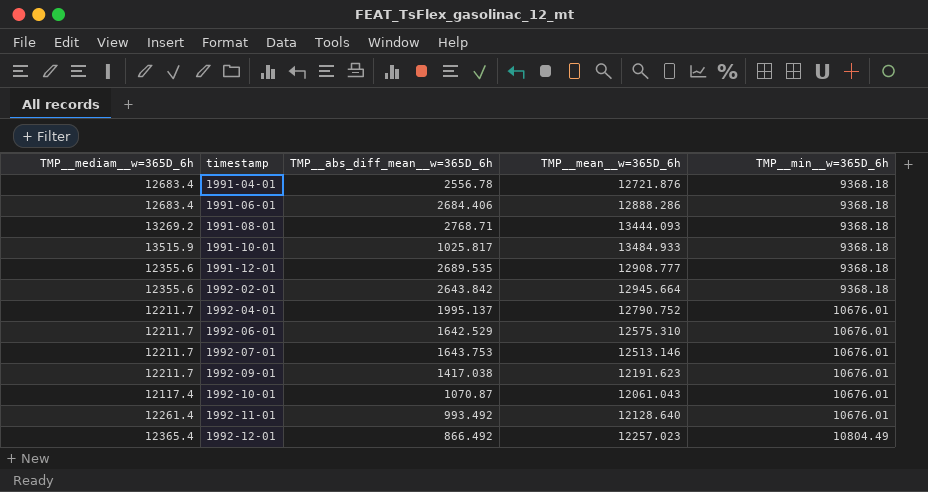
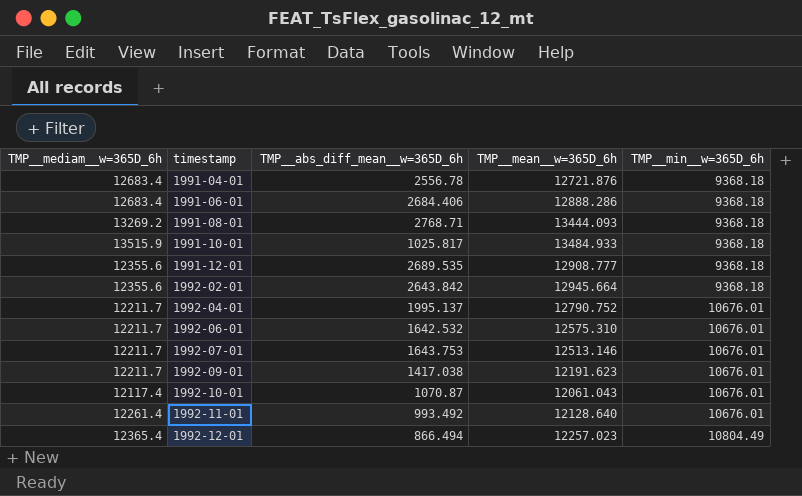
1992-06-01 | TMP__abs_diff_mean__w=365D_6h: 1642.529 -> 1642.532
1992-12-01 | TMP__abs_diff_mean__w=365D_6h: 866.492 -> 866.494

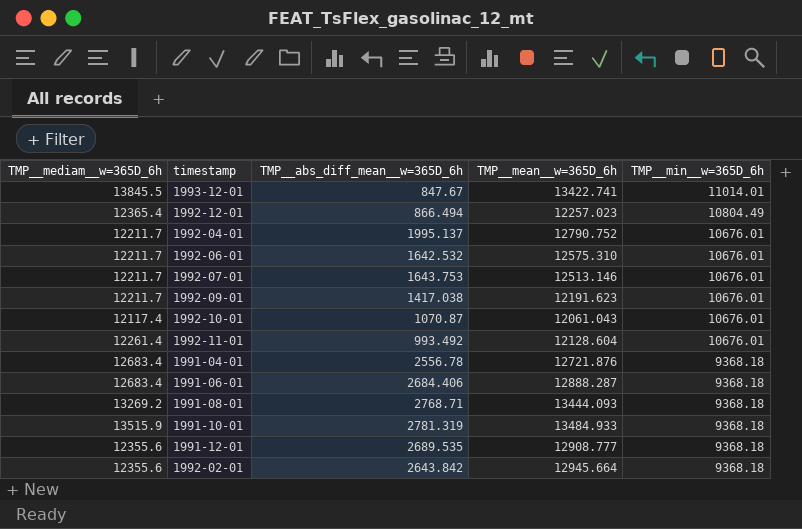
row order: timestamp ascending -> TMP__min__w=365D_6h descending
row 1993-12-01: none -> 13845.5 | 847.67 | 13422.741 | 11014.01
1992-11-01 | TMP__mean__w=365D_6h: 12128.640 -> 12128.604
1991-06-01 | TMP__mean__w=365D_6h: 12888.286 -> 12888.287
1991-10-01 | TMP__abs_diff_mean__w=365D_6h: 1025.817 -> 2781.319

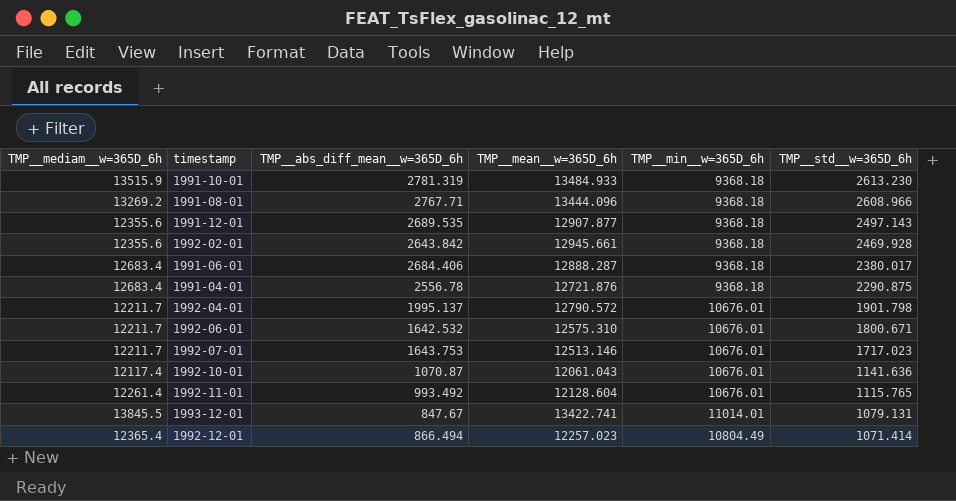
row order: TMP__min__w=365D_6h descending -> TMP__std__w=365D_6h descending
column TMP__std__w=365D_6h | position: none -> 6
row 1992-09-01: 12211.7 | 1417.038 | 12191.623 | 10676.01 -> none
1991-08-01 | TMP__abs_diff_mean__w=365D_6h: 2768.71 -> 2767.71
1991-08-01 | TMP__mean__w=365D_6h: 13444.093 -> 13444.096
1991-12-01 | TMP__mean__w=365D_6h: 12908.777 -> 12907.877
1992-02-01 | TMP__mean__w=365D_6h: 12945.664 -> 12945.661
1992-04-01 | TMP__mean__w=365D_6h: 12790.752 -> 12790.572

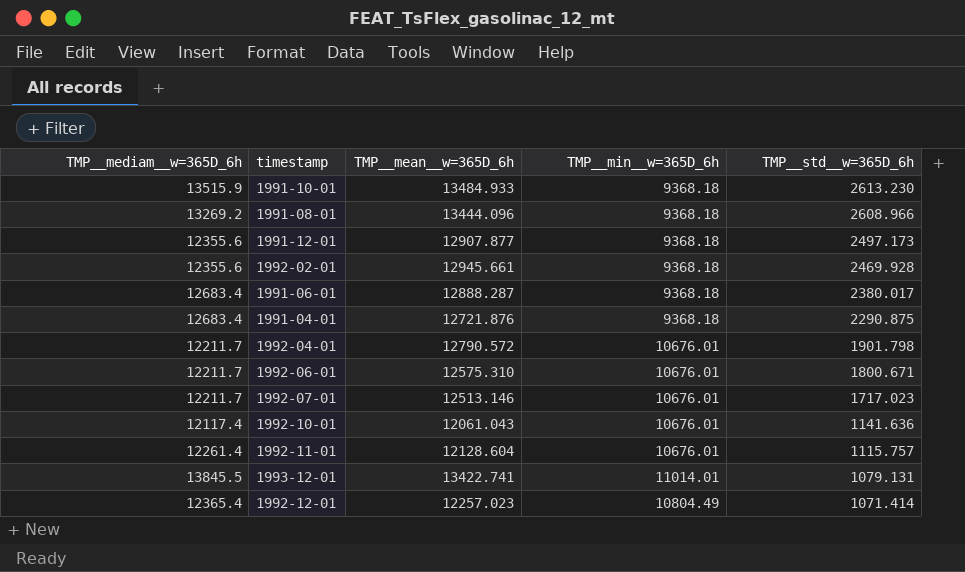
column TMP__abs_diff_mean__w=365D_6h | position: 3 -> none
1991-12-01 | TMP__std__w=365D_6h: 2497.143 -> 2497.173
1992-11-01 | TMP__std__w=365D_6h: 1115.765 -> 1115.757

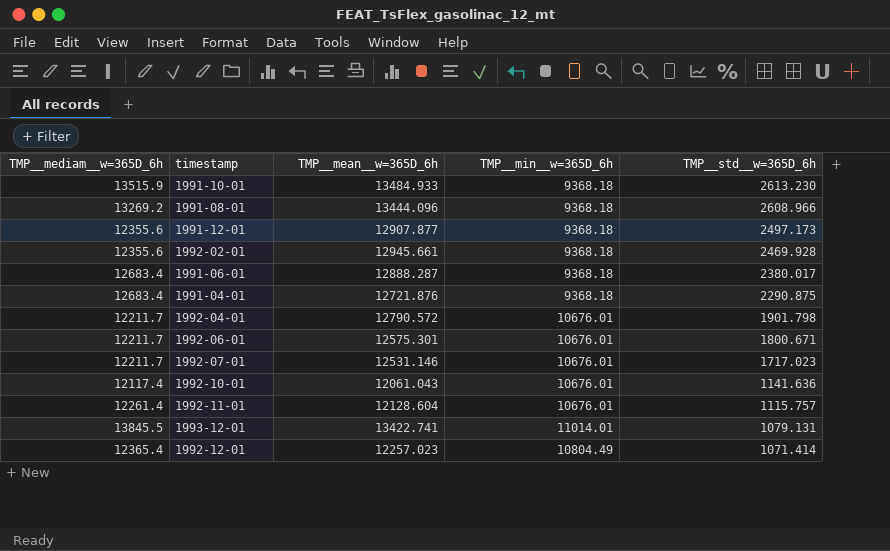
1992-06-01 | TMP__mean__w=365D_6h: 12575.310 -> 12575.301
1992-07-01 | TMP__mean__w=365D_6h: 12513.146 -> 12531.146

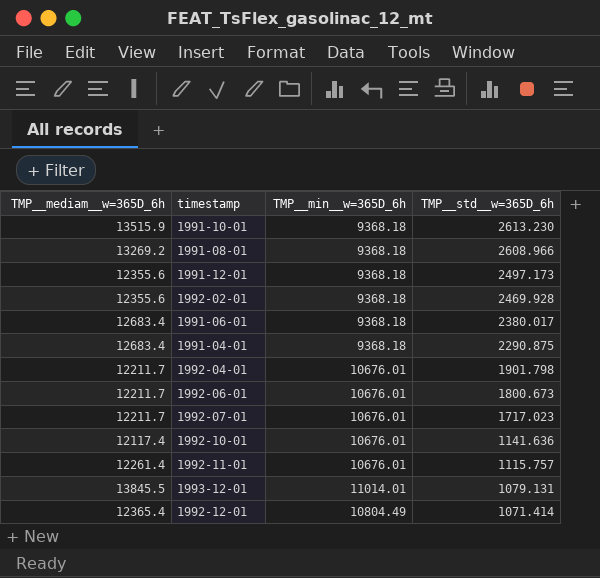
column TMP__mean__w=365D_6h | position: 3 -> none
1992-06-01 | TMP__std__w=365D_6h: 1800.671 -> 1800.673

